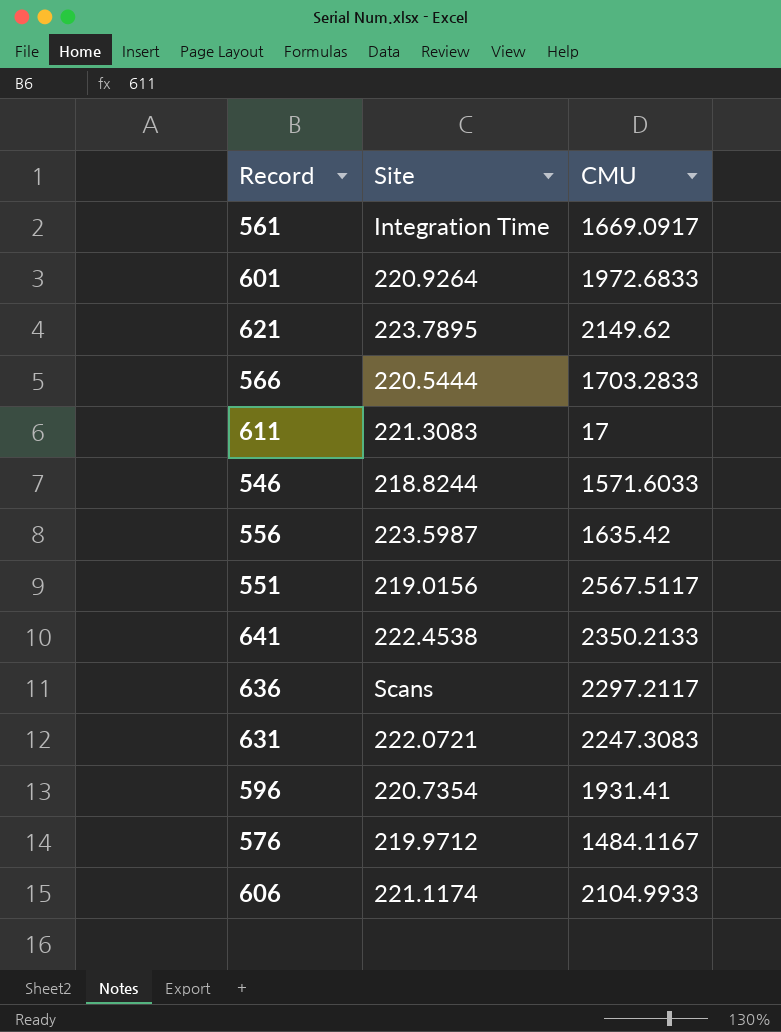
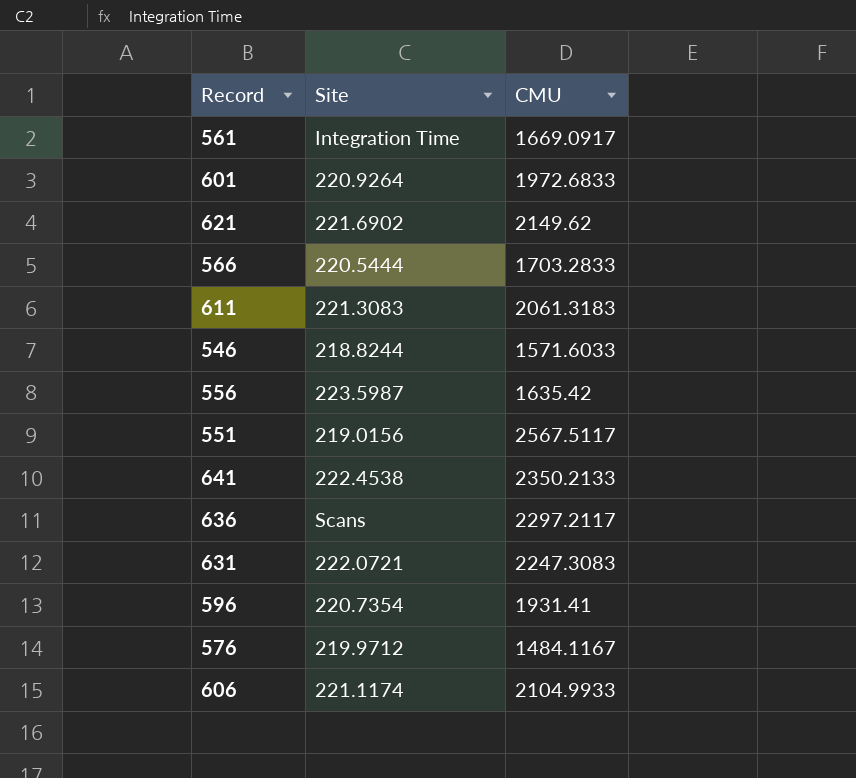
621 | Site: 223.7895 -> 221.6902
611 | CMU: 17 -> 2061.3183

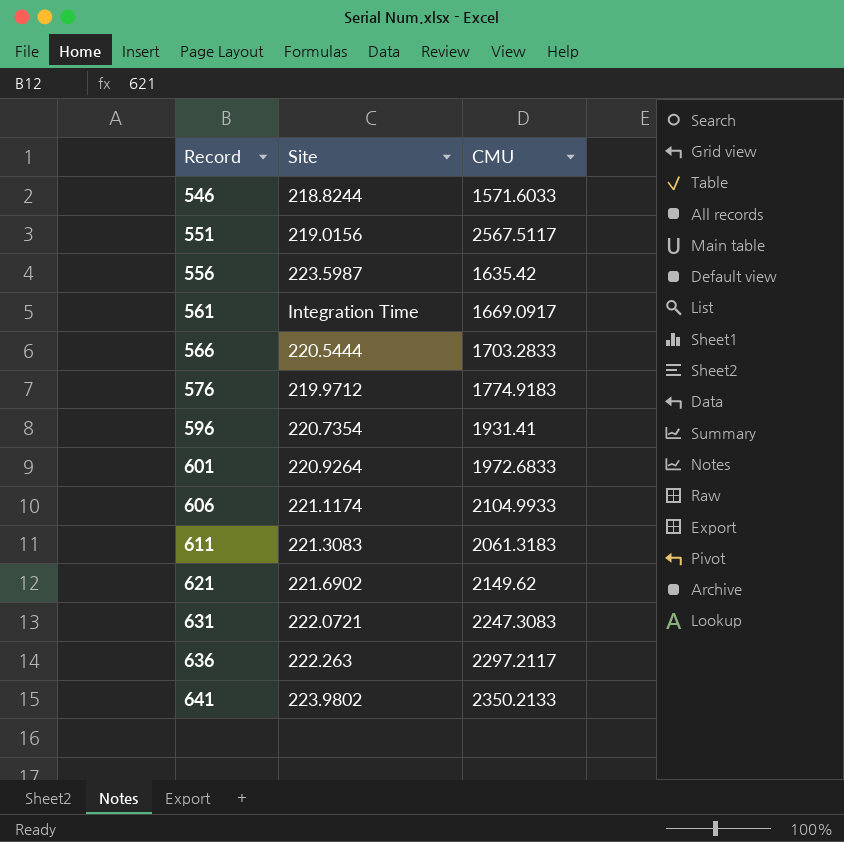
row order: none -> Record ascending
576 | CMU: 1484.1167 -> 1774.9183
636 | Site: Scans -> 222.263
641 | Site: 222.4538 -> 223.9802

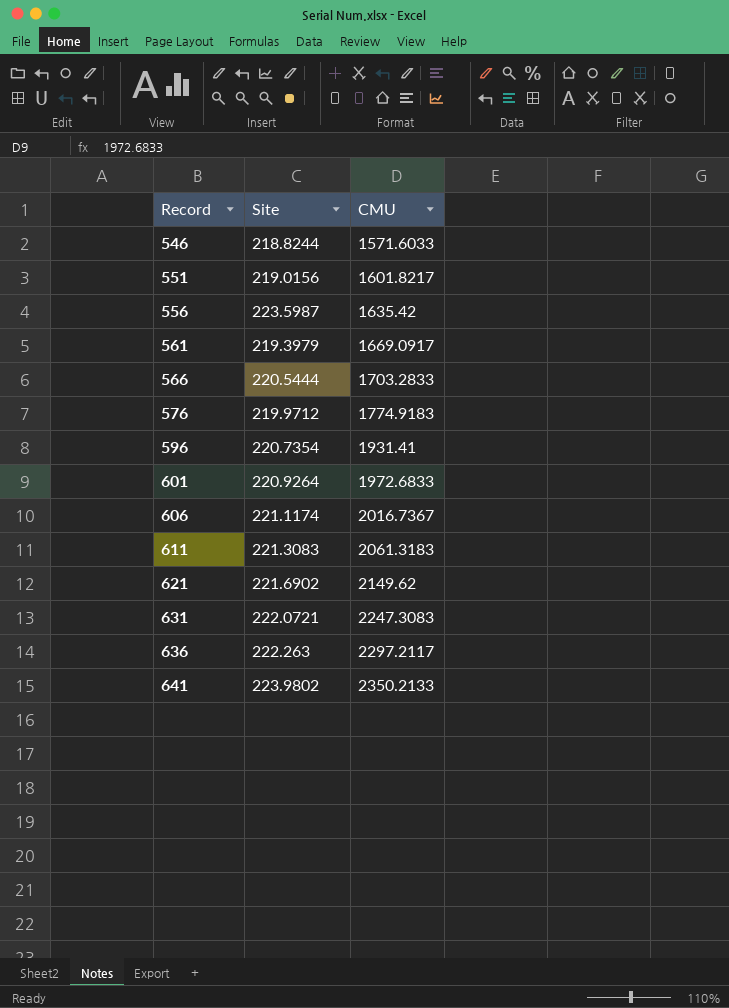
551 | CMU: 2567.5117 -> 1601.8217
561 | Site: Integration Time -> 219.3979
606 | CMU: 2104.9933 -> 2016.7367

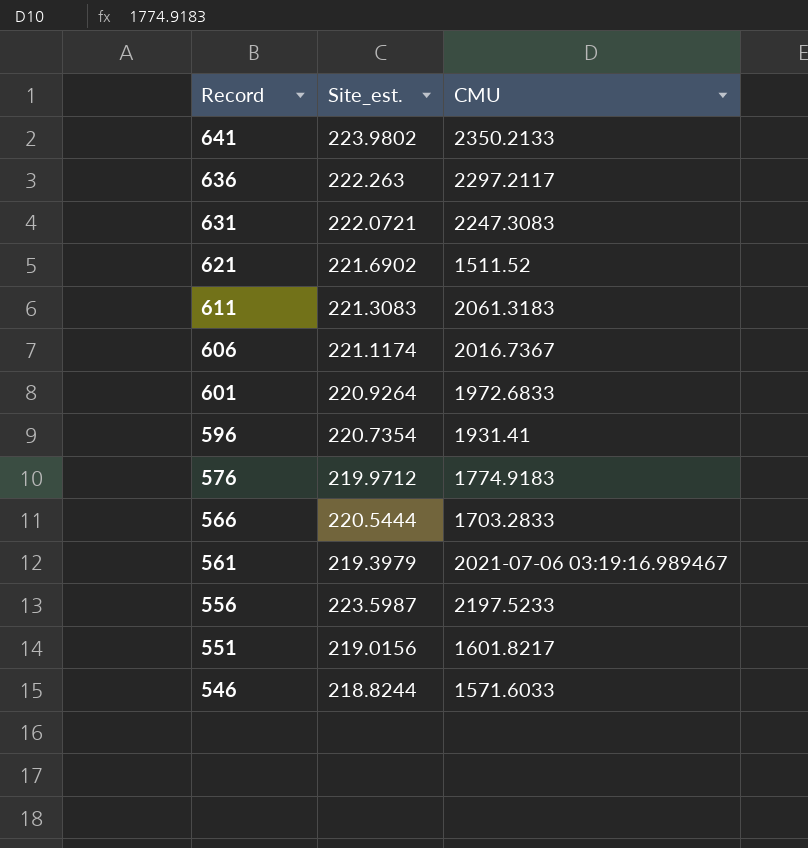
row order: Record ascending -> Record descending
column name: Site -> Site_est.
621 | CMU: 2149.62 -> 1511.52
561 | CMU: 1669.0917 -> 2021-07-06 03:19:16.989467
556 | CMU: 1635.42 -> 2197.5233

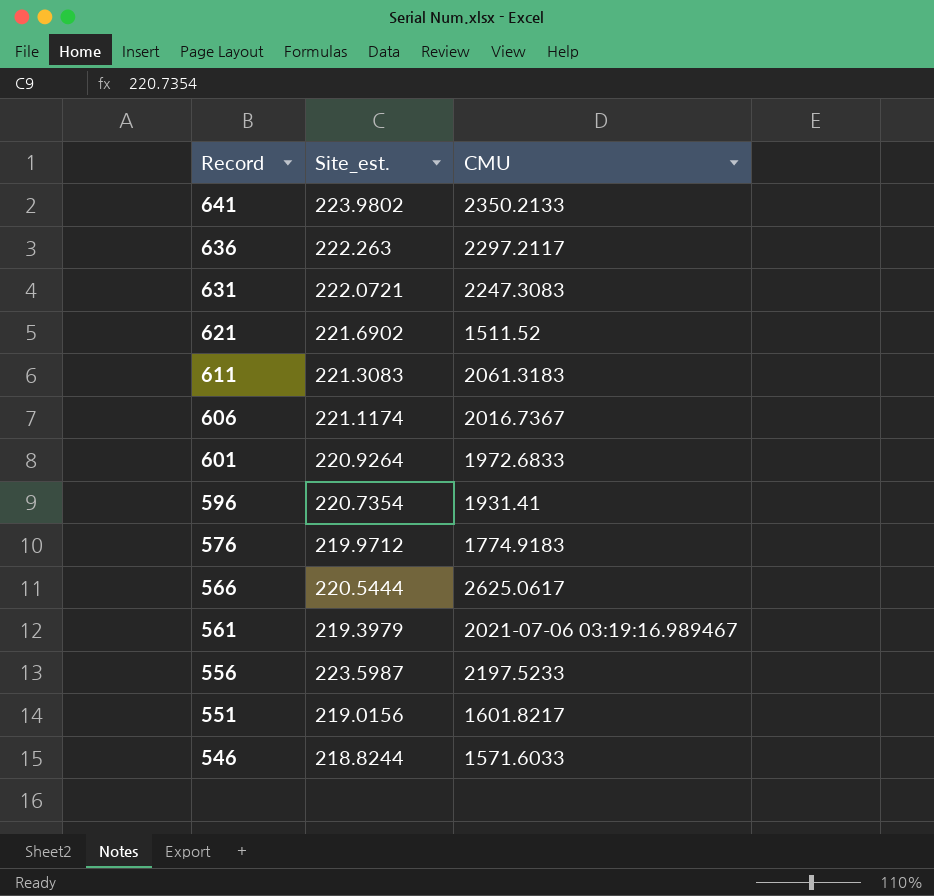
566 | CMU: 1703.2833 -> 2625.0617

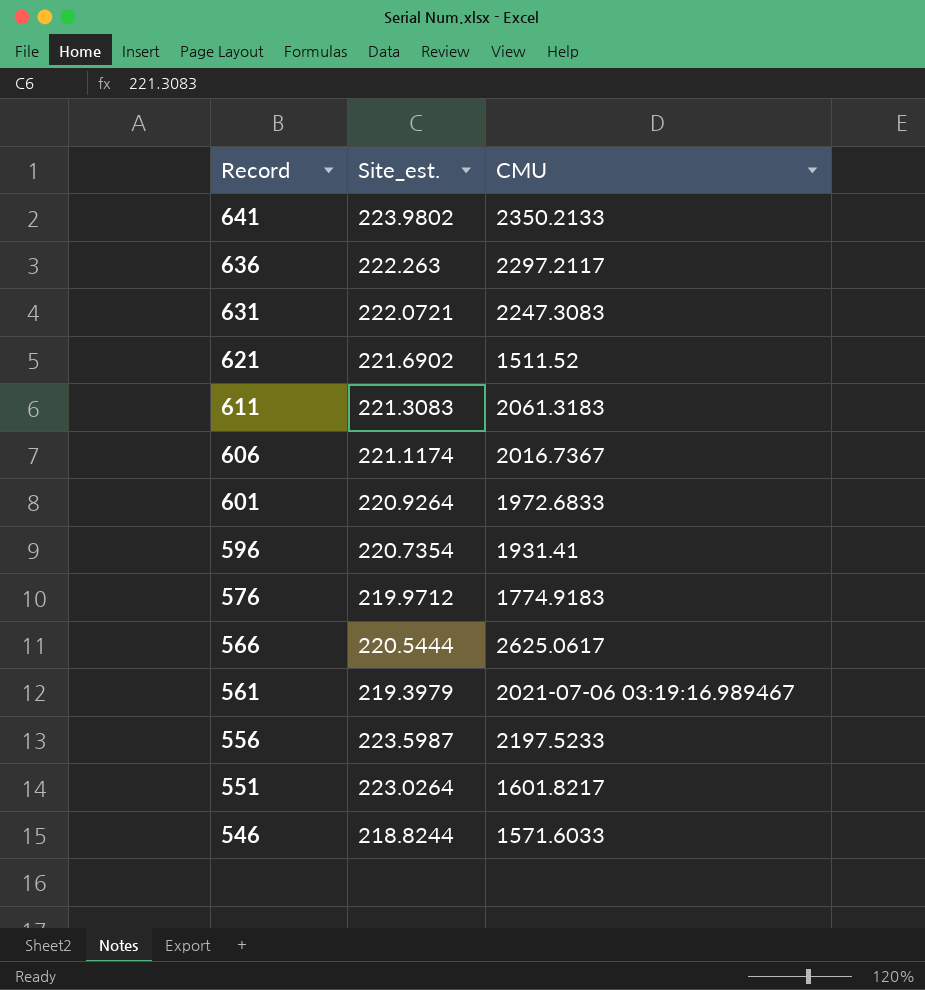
551 | Site_est.: 219.0156 -> 223.0264

